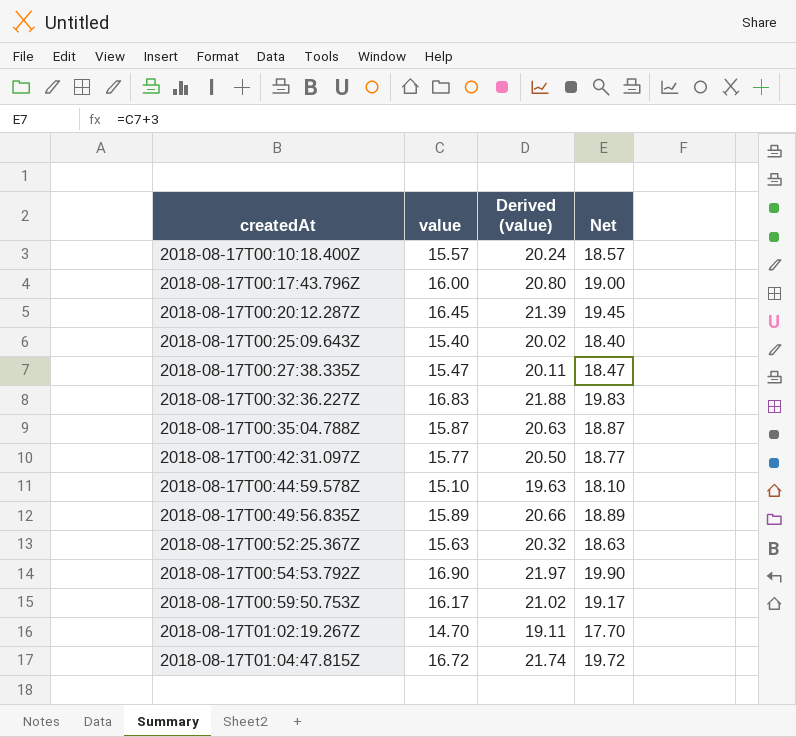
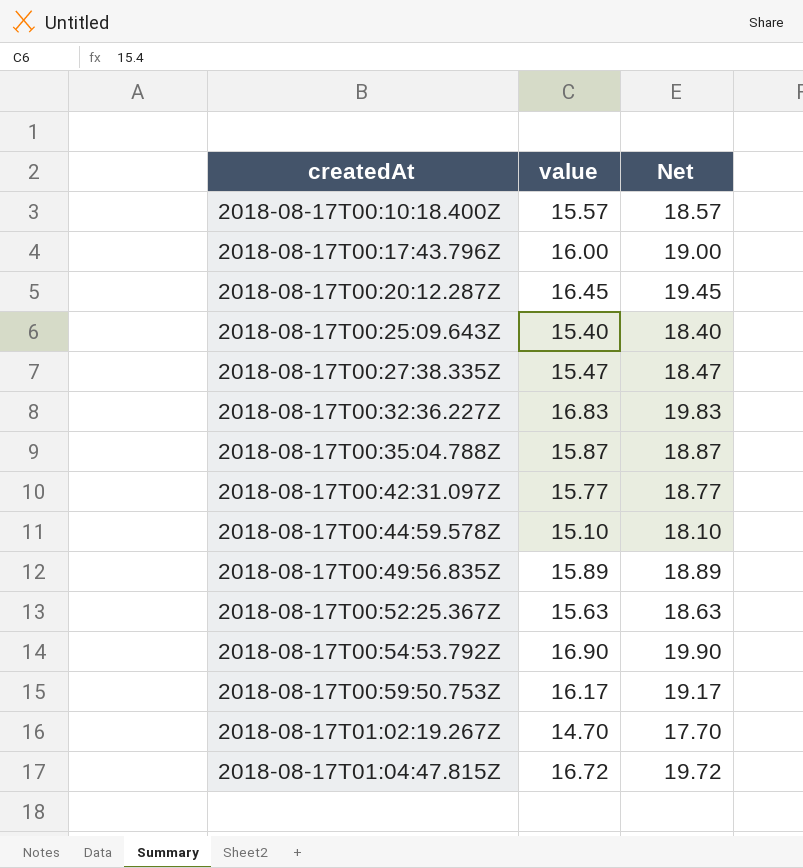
column Derived (value) | formula: [value] * 1.3 -> none

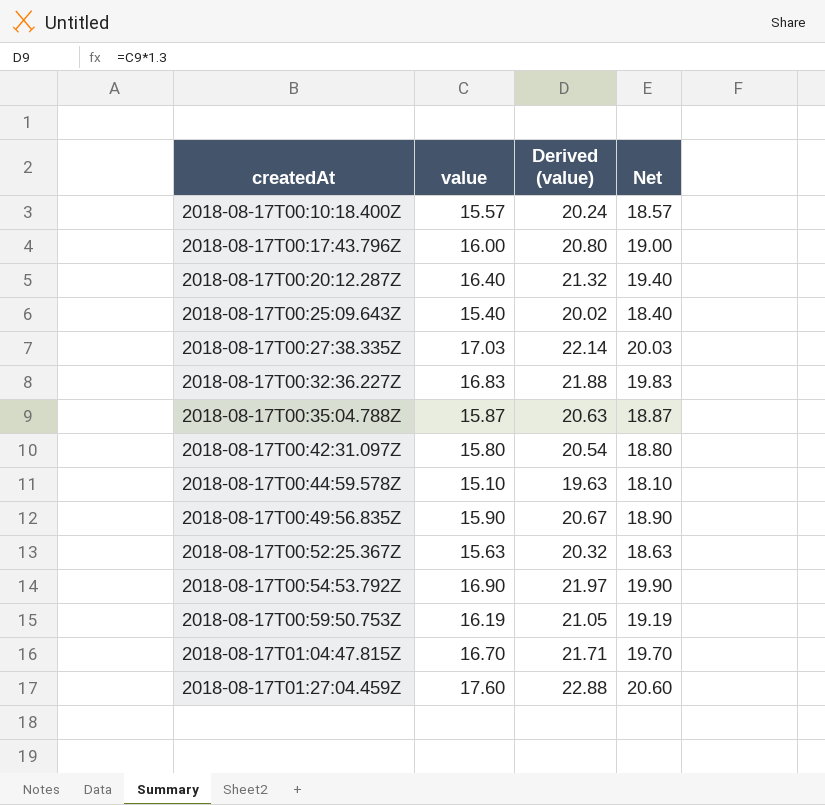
column Derived (value) | formula: none -> [value] * 1.3
row 2018-08-17T01:02:19.267Z: 14.70 | 17.70 -> none
2018-08-17T00:20:12.287Z | value: 16.45 -> 16.40
2018-08-17T00:20:12.287Z | Net: 19.45 -> 19.40
2018-08-17T00:27:38.335Z | value: 15.47 -> 17.03
2018-08-17T00:27:38.335Z | Net: 18.47 -> 20.03
2018-08-17T00:42:31.097Z | value: 15.77 -> 15.80
2018-08-17T00:42:31.097Z | Net: 18.77 -> 18.80
2018-08-17T00:49:56.835Z | value: 15.89 -> 15.90
2018-08-17T00:49:56.835Z | Net: 18.89 -> 18.90
2018-08-17T00:59:50.753Z | value: 16.17 -> 16.19
2018-08-17T00:59:50.753Z | Net: 19.17 -> 19.19
2018-08-17T01:04:47.815Z | value: 16.72 -> 16.70
2018-08-17T01:04:47.815Z | Net: 19.72 -> 19.70
row 2018-08-17T01:27:04.459Z: none -> 17.60 | 22.88 | 20.60

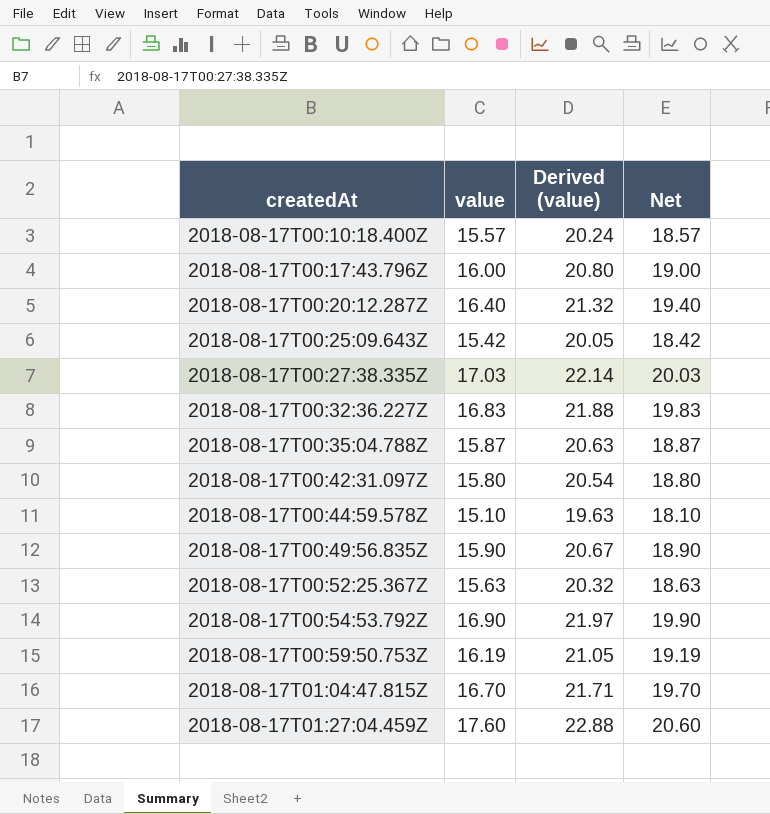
2018-08-17T00:25:09.643Z | value: 15.40 -> 15.42
2018-08-17T00:25:09.643Z | Derived (value): 20.02 -> 20.05
2018-08-17T00:25:09.643Z | Net: 18.40 -> 18.42

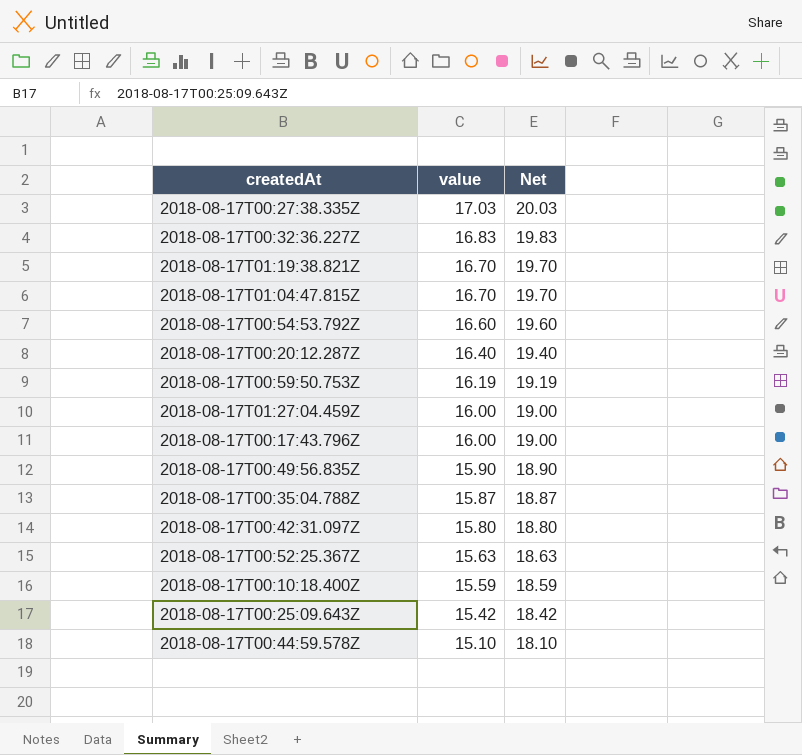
row order: createdAt ascending -> value descending
column Derived (value) | formula: [value] * 1.3 -> none
row 2018-08-17T01:19:38.821Z: none -> 16.70 | 19.70
2018-08-17T00:54:53.792Z | value: 16.90 -> 16.60
2018-08-17T00:54:53.792Z | Net: 19.90 -> 19.60
2018-08-17T01:27:04.459Z | value: 17.60 -> 16.00
2018-08-17T01:27:04.459Z | Net: 20.60 -> 19.00
2018-08-17T00:10:18.400Z | value: 15.57 -> 15.59
2018-08-17T00:10:18.400Z | Net: 18.57 -> 18.59

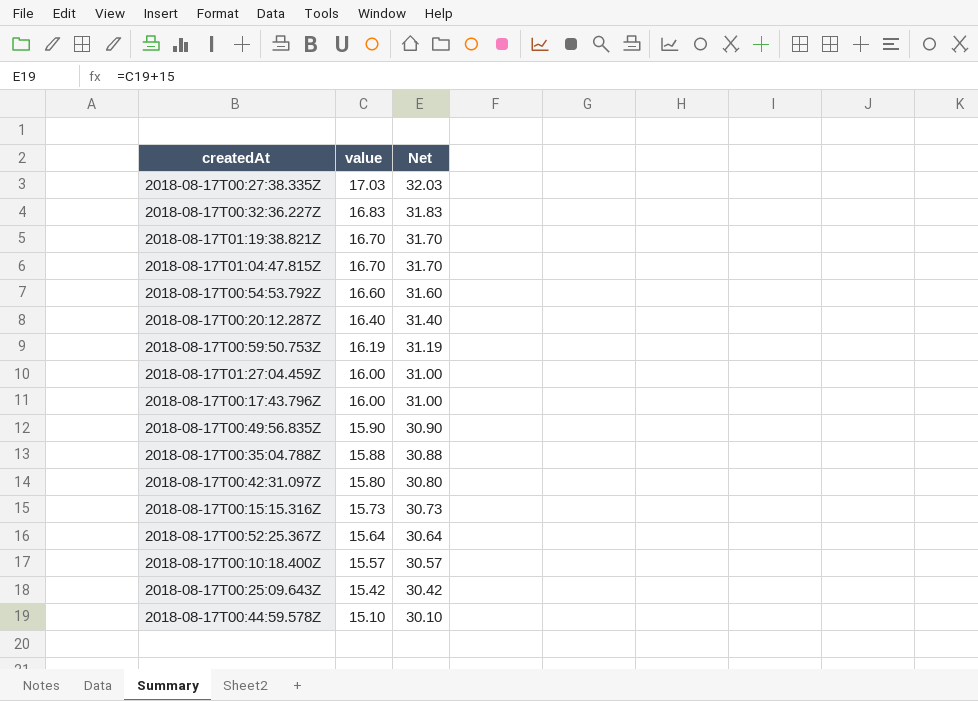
column Net | formula: [value] + 3 -> [value] + 15
2018-08-17T00:35:04.788Z | value: 15.87 -> 15.88
row 2018-08-17T00:15:15.316Z: none -> 15.73 | 30.73
2018-08-17T00:52:25.367Z | value: 15.63 -> 15.64
2018-08-17T00:10:18.400Z | value: 15.59 -> 15.57

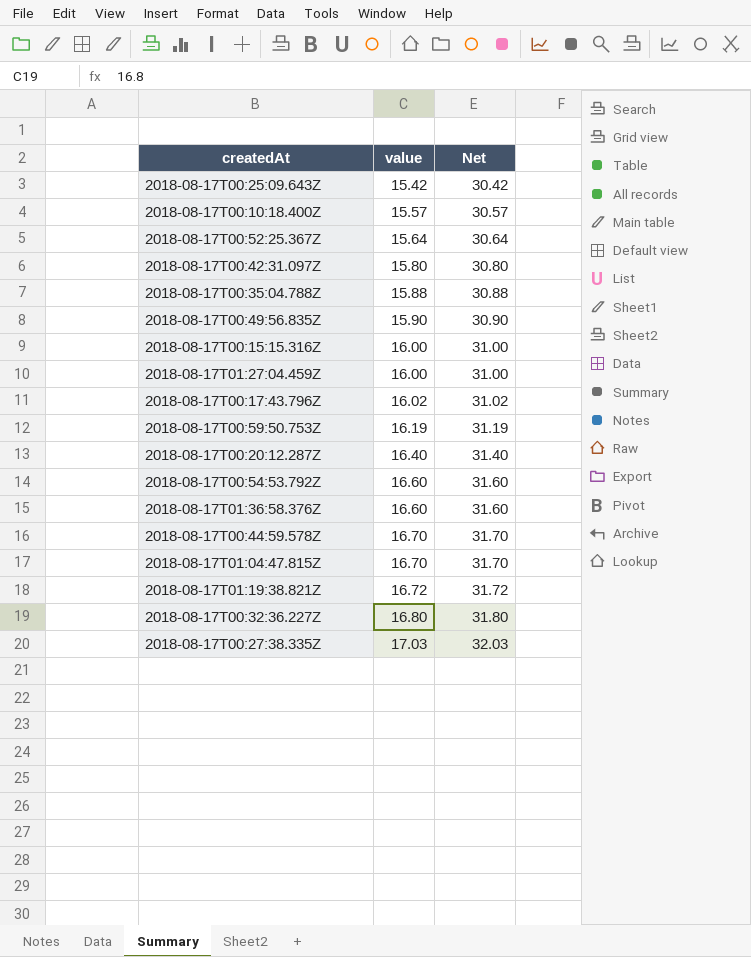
row order: value descending -> value ascending
2018-08-17T00:15:15.316Z | value: 15.73 -> 16.00
2018-08-17T00:15:15.316Z | Net: 30.73 -> 31.00
2018-08-17T00:17:43.796Z | value: 16.00 -> 16.02
2018-08-17T00:17:43.796Z | Net: 31.00 -> 31.02
row 2018-08-17T01:36:58.376Z: none -> 16.60 | 31.60
2018-08-17T00:44:59.578Z | value: 15.10 -> 16.70
2018-08-17T00:44:59.578Z | Net: 30.10 -> 31.70
2018-08-17T01:19:38.821Z | value: 16.70 -> 16.72
2018-08-17T01:19:38.821Z | Net: 31.70 -> 31.72
2018-08-17T00:32:36.227Z | value: 16.83 -> 16.80
2018-08-17T00:32:36.227Z | Net: 31.83 -> 31.80

